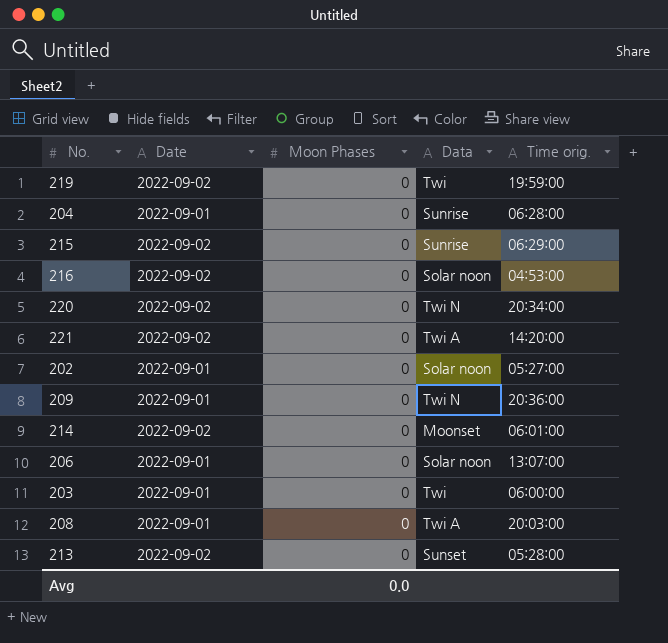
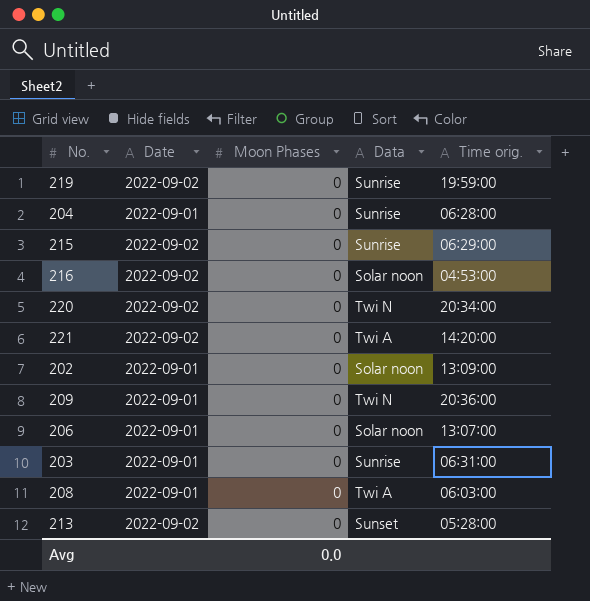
row 214: 2022-09-02 | 0 | Moonset | 06:01:00 -> none
219 | Data: Twi -> Sunrise
202 | Time orig.: 05:27:00 -> 13:09:00
203 | Data: Twi -> Sunrise
203 | Time orig.: 06:00:00 -> 06:31:00
208 | Time orig.: 20:03:00 -> 06:03:00

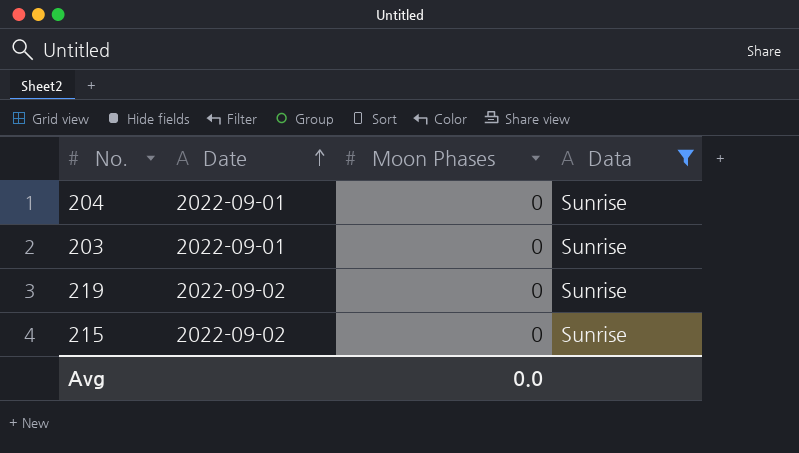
filter: none -> Data = Sunrise
row order: none -> Date ascending
column Time orig. | position: 5 -> none

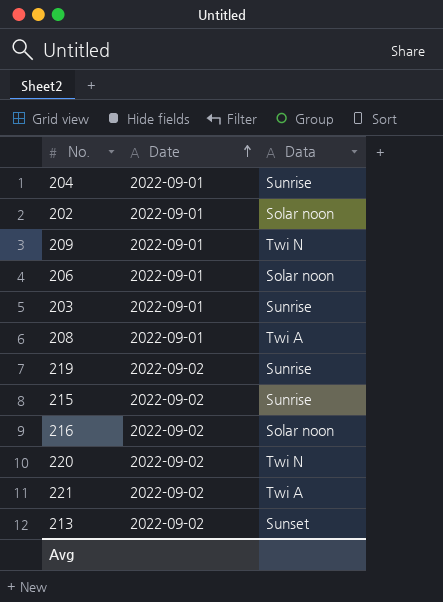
filter: Data = Sunrise -> none
column Moon Phases | position: 3 -> none

